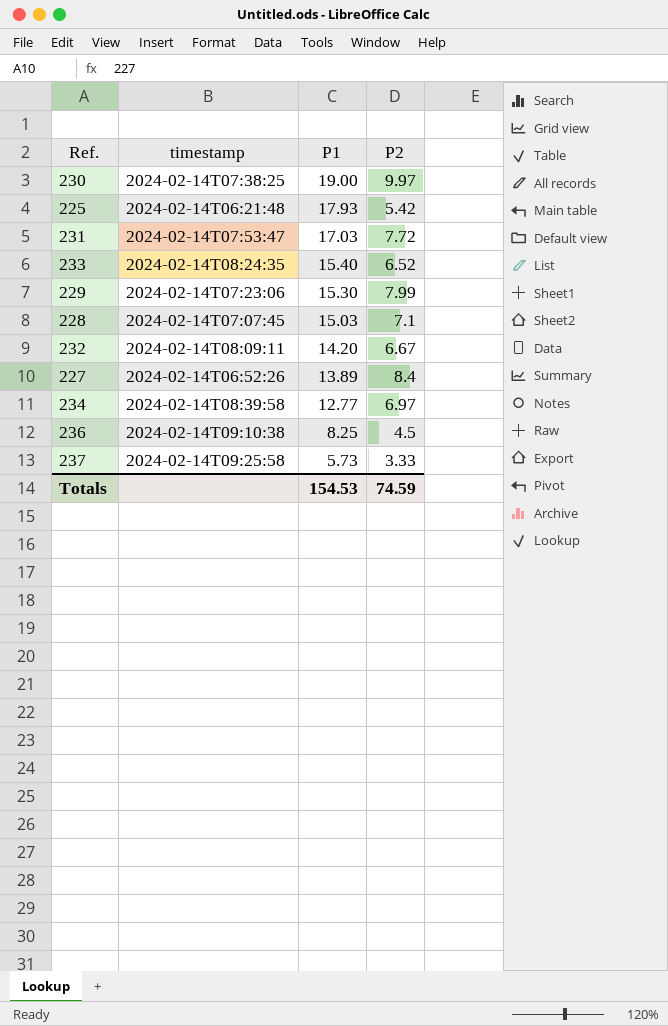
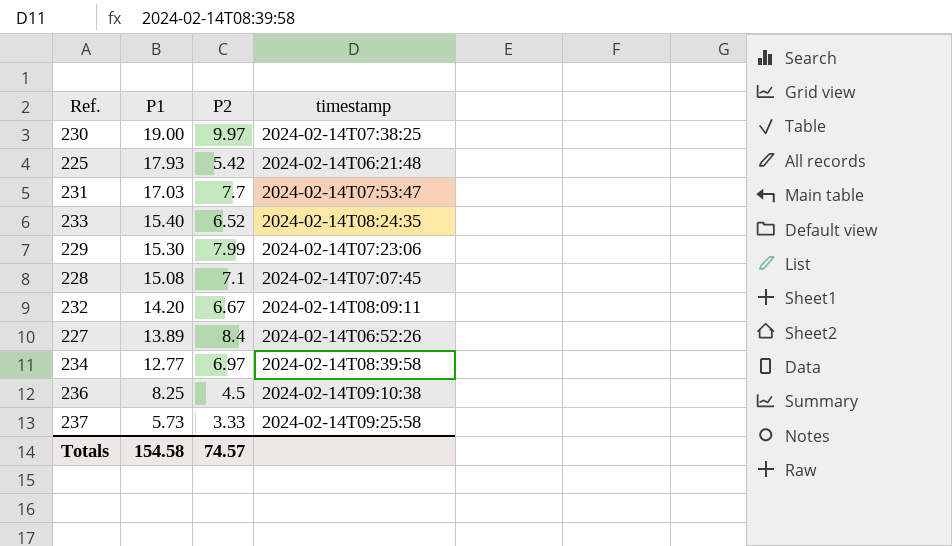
column timestamp | position: 2 -> 4
231 | P2: 7.72 -> 7.7
228 | P1: 15.03 -> 15.08
Totals | P1: 154.53 -> 154.58
Totals | P2: 74.59 -> 74.57

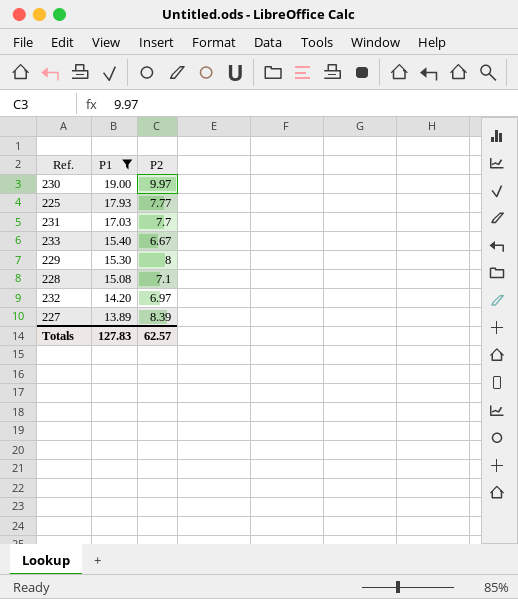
filter: none -> P1 >= 13.89
column timestamp | position: 4 -> none
225 | P2: 5.42 -> 7.77
233 | P2: 6.52 -> 6.67
229 | P2: 7.99 -> 8
232 | P2: 6.67 -> 6.97
227 | P2: 8.4 -> 8.39
Totals | P1: 154.58 -> 127.83
Totals | P2: 74.57 -> 62.57

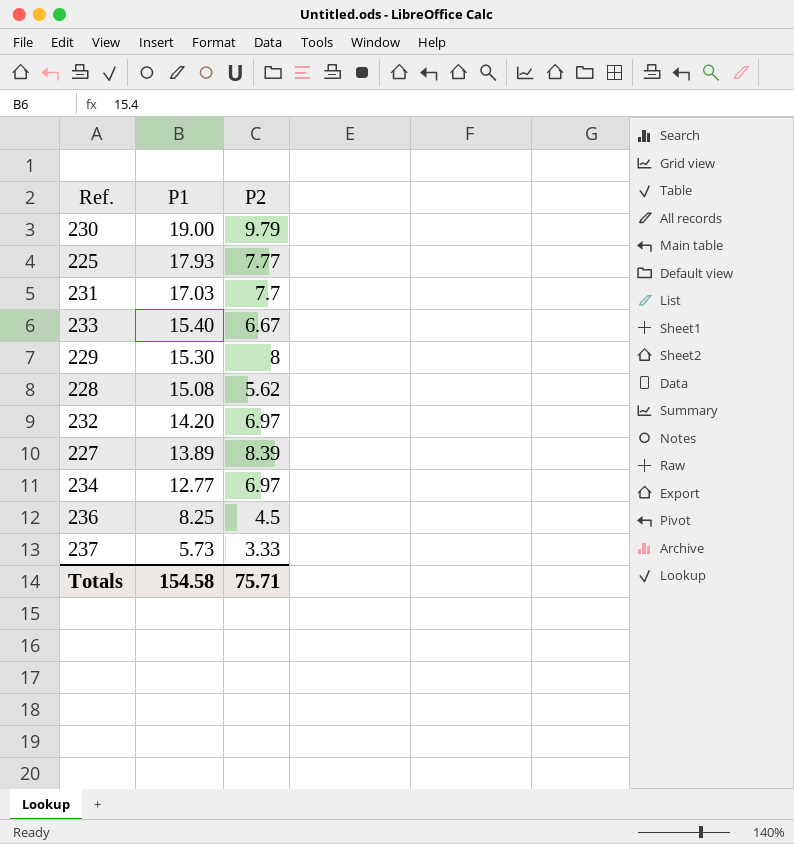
filter: P1 >= 13.89 -> none
230 | P2: 9.97 -> 9.79
228 | P2: 7.1 -> 5.62
Totals | P1: 127.83 -> 154.58
Totals | P2: 62.57 -> 75.71

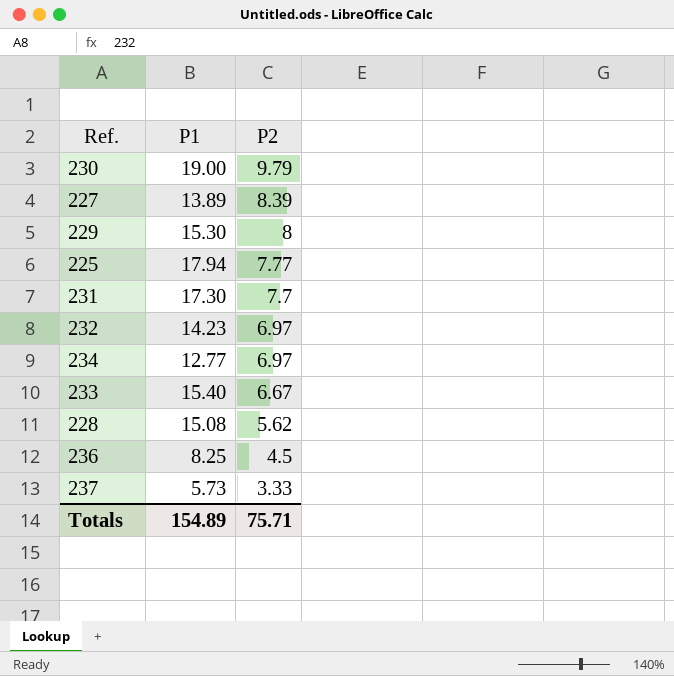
row order: P1 descending -> P2 descending
225 | P1: 17.93 -> 17.94
231 | P1: 17.03 -> 17.30
232 | P1: 14.20 -> 14.23
Totals | P1: 154.58 -> 154.89

